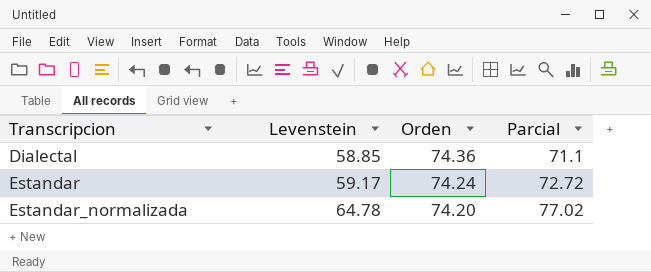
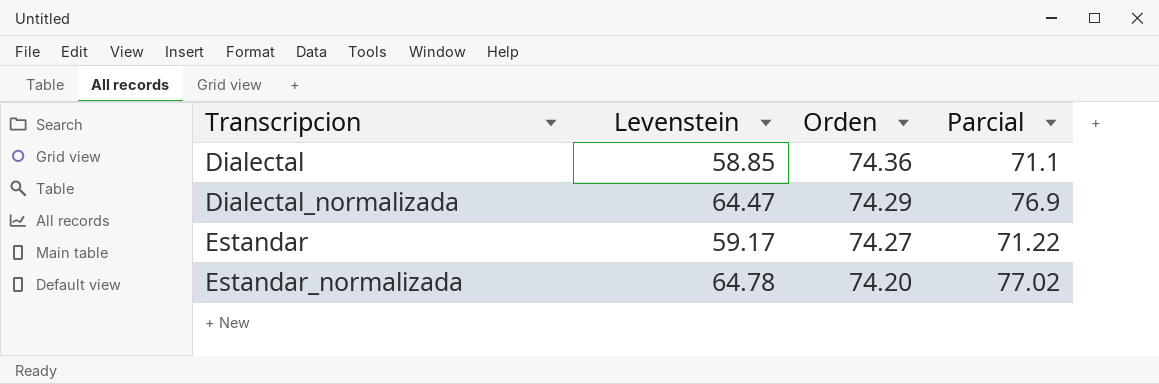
row Dialectal_normalizada: none -> 64.47 | 74.29 | 76.9
Estandar | Orden: 74.24 -> 74.27
Estandar | Parcial: 72.72 -> 71.22

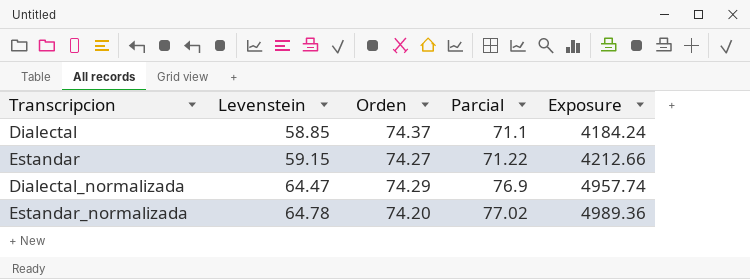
row order: Transcripcion ascending -> Levenstein ascending
column Exposure | formula: none -> [Levenstein] * [Parcial]
Dialectal | Orden: 74.36 -> 74.37
Estandar | Levenstein: 59.17 -> 59.15

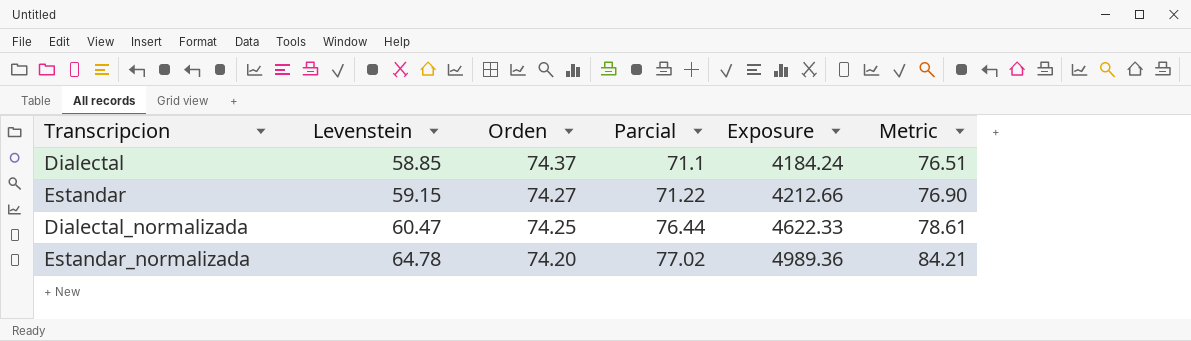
column Metric | formula: none -> [Levenstein] * 1.3
Dialectal_normalizada | Levenstein: 64.47 -> 60.47
Dialectal_normalizada | Orden: 74.29 -> 74.25
Dialectal_normalizada | Parcial: 76.9 -> 76.44
Dialectal_normalizada | Exposure: 4957.74 -> 4622.33

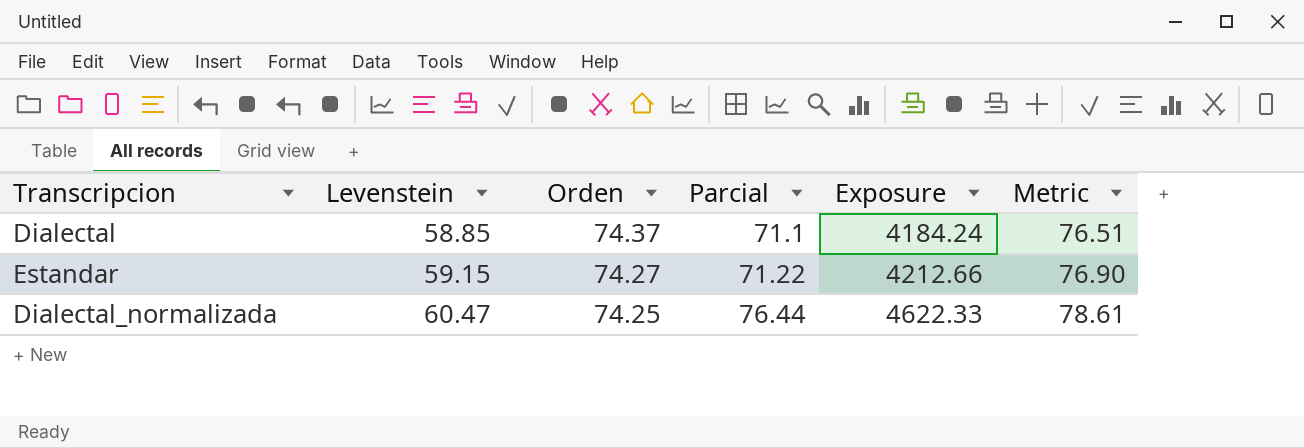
row Estandar_normalizada: 64.78 | 74.20 | 77.02 | 4989.36 | 84.21 -> none

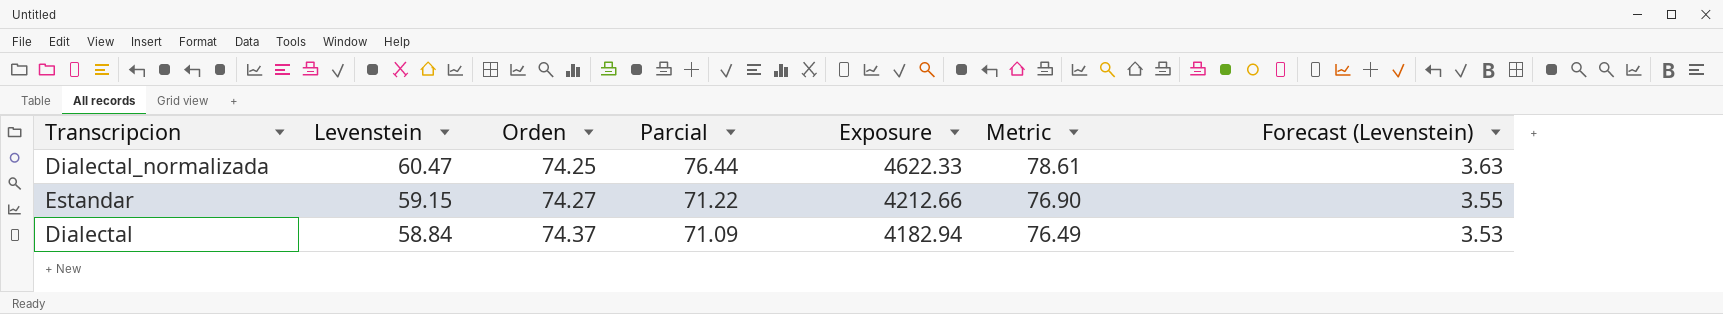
row order: Levenstein ascending -> Levenstein descending
column Forecast (Levenstein) | formula: none -> [Levenstein] * 0.06
Dialectal | Levenstein: 58.85 -> 58.84
Dialectal | Parcial: 71.1 -> 71.09
Dialectal | Exposure: 4184.24 -> 4182.94
Dialectal | Metric: 76.51 -> 76.49

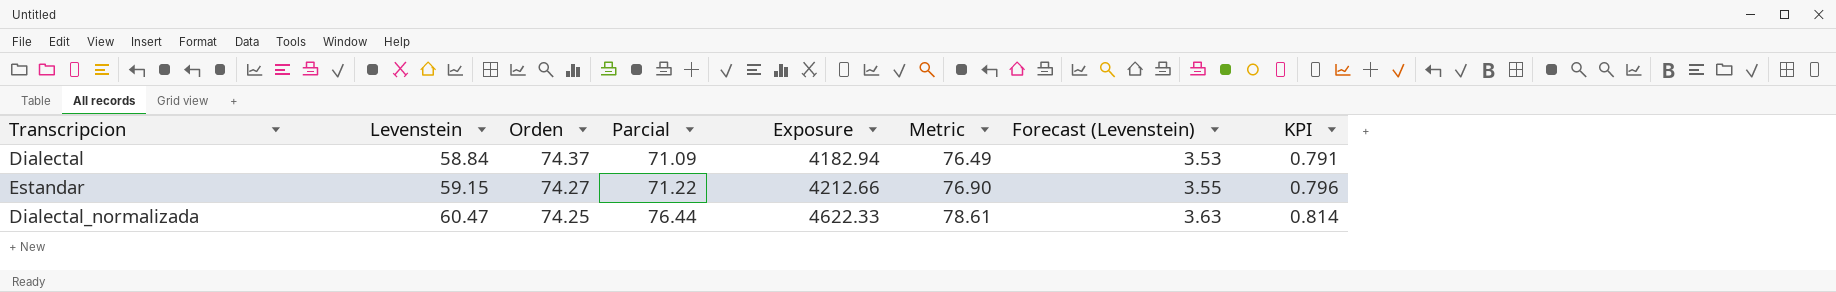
row order: Levenstein descending -> Levenstein ascending
column KPI | formula: none -> [Levenstein] / [Orden]

